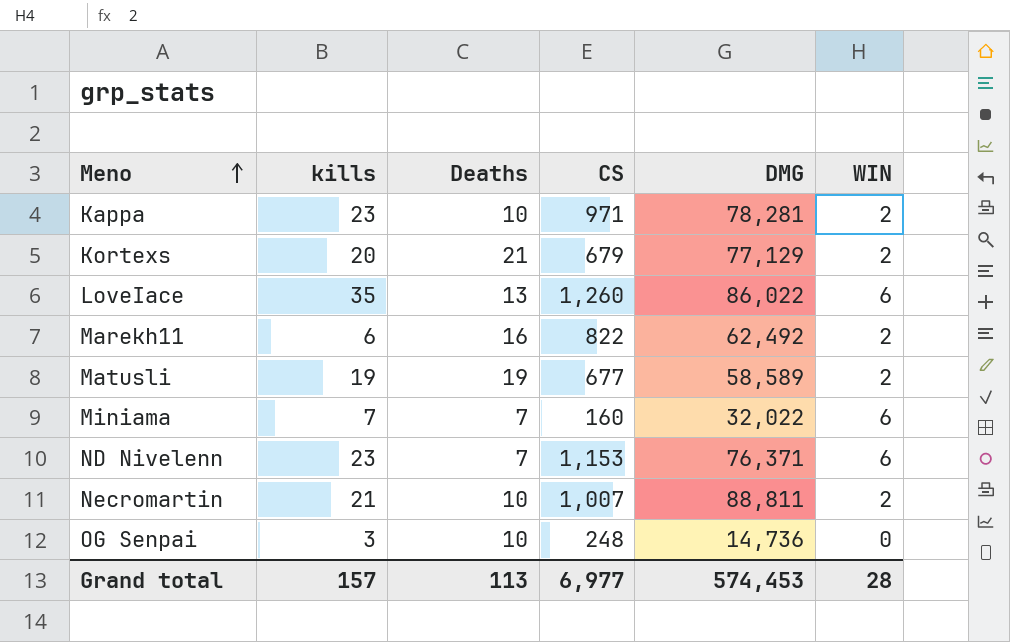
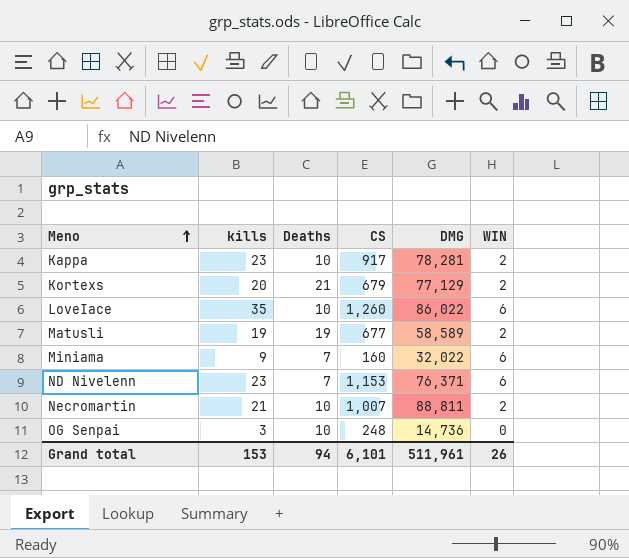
row Marekh11: 6 | 16 | 822 | 62,492 | 2 -> none
Kappa | CS: 971 -> 917
LoveIace | Deaths: 13 -> 10
Miniama | kills: 7 -> 9
Grand total | kills: 157 -> 153
Grand total | Deaths: 113 -> 94
Grand total | CS: 6,977 -> 6,101
Grand total | DMG: 574,453 -> 511,961
Grand total | WIN: 28 -> 26

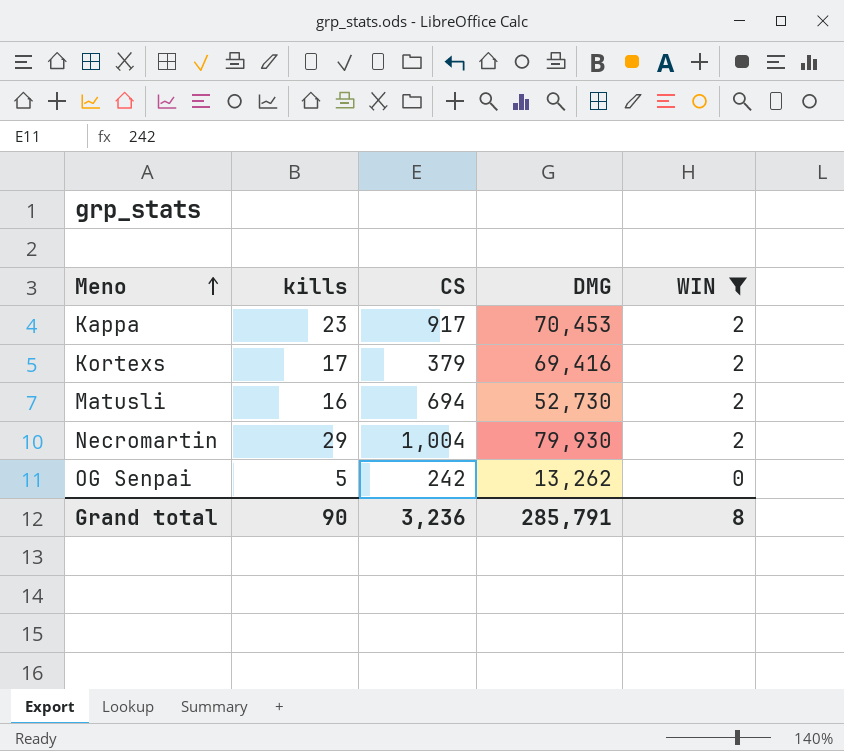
filter: none -> WIN != 6
column Deaths | position: 3 -> none
Kappa | DMG: 78,281 -> 70,453
Kortexs | kills: 20 -> 17
Kortexs | CS: 679 -> 379
Kortexs | DMG: 77,129 -> 69,416
Matusli | kills: 19 -> 16
Matusli | CS: 677 -> 694
Matusli | DMG: 58,589 -> 52,730
Necromartin | kills: 21 -> 29
Necromartin | CS: 1,007 -> 1,004
Necromartin | DMG: 88,811 -> 79,930
OG Senpai | kills: 3 -> 5
OG Senpai | CS: 248 -> 242
OG Senpai | DMG: 14,736 -> 13,262
Grand total | kills: 153 -> 90
Grand total | CS: 6,101 -> 3,236
Grand total | DMG: 511,961 -> 285,791
Grand total | WIN: 26 -> 8

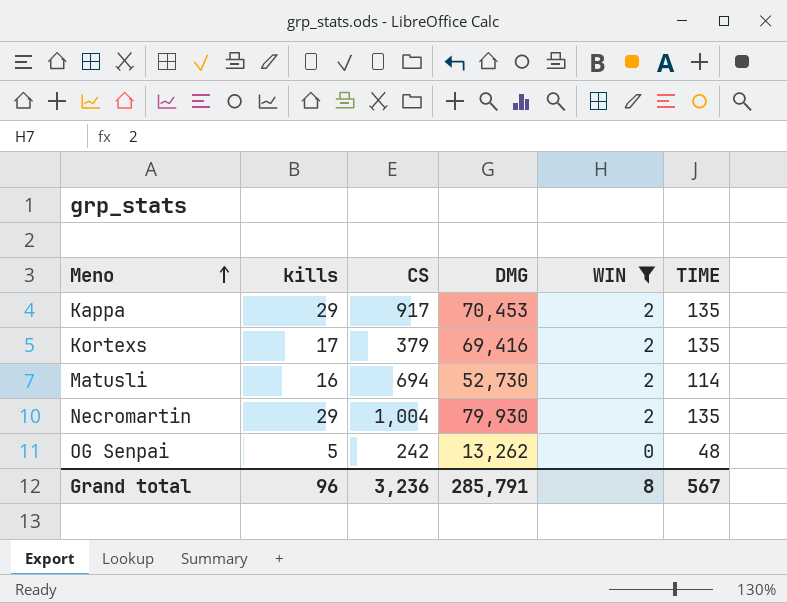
column TIME | position: none -> 6
Kappa | kills: 23 -> 29
Grand total | kills: 90 -> 96

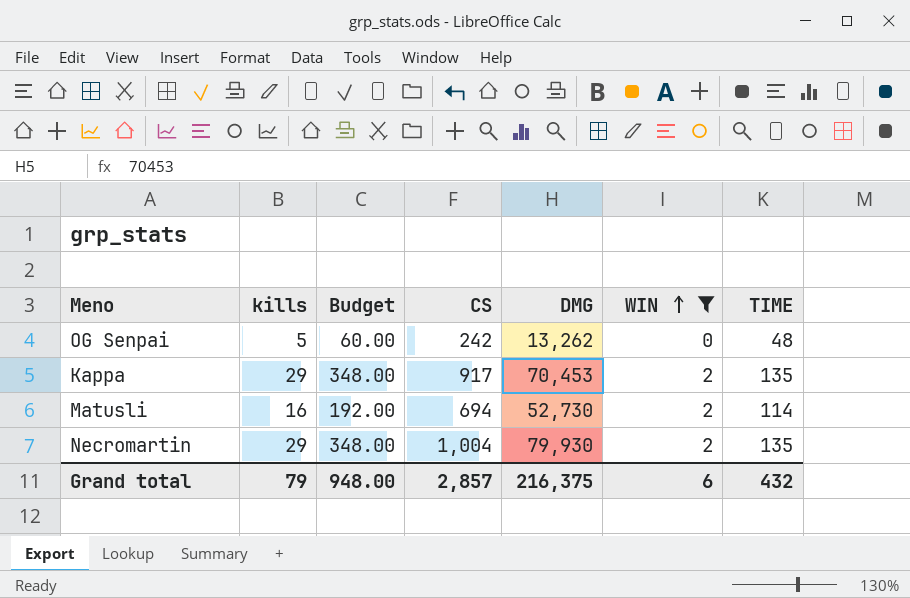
row order: Meno ascending -> WIN ascending
column Budget | formula: none -> [kills] * 12
row Kortexs: 17 | 379 | 69,416 | 2 | 135 -> none
Grand total | kills: 96 -> 79
Grand total | CS: 3,236 -> 2,857
Grand total | DMG: 285,791 -> 216,375
Grand total | WIN: 8 -> 6
Grand total | TIME: 567 -> 432

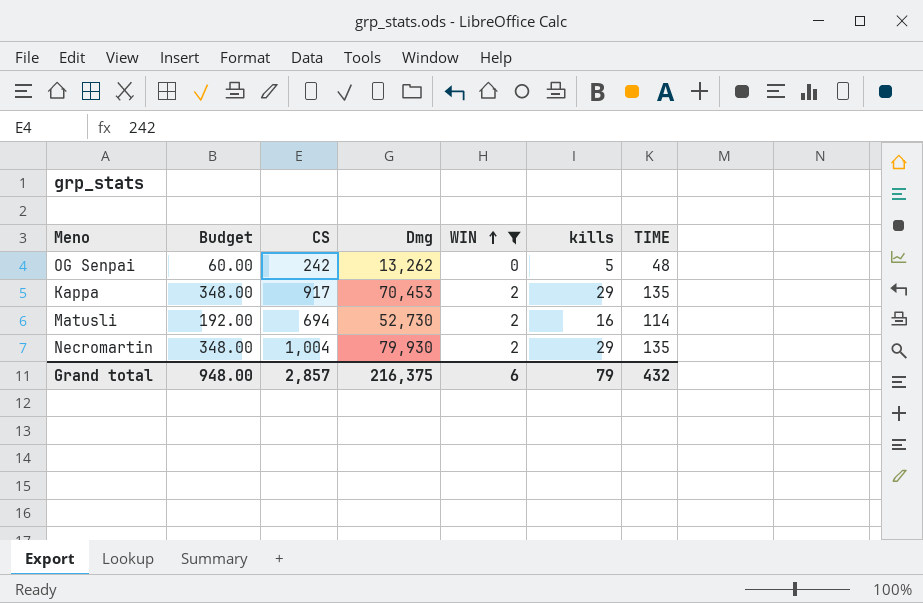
column name: DMG -> Dmg
column kills | position: 2 -> 6

